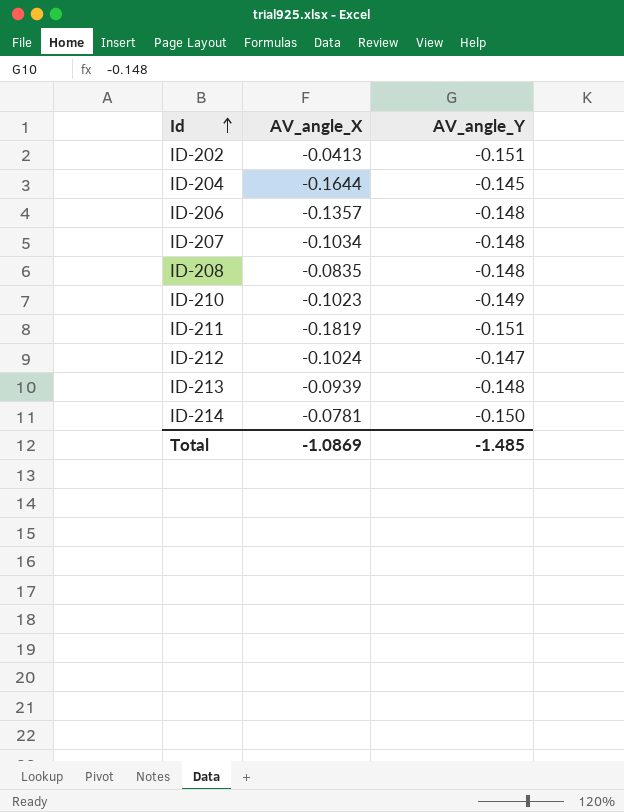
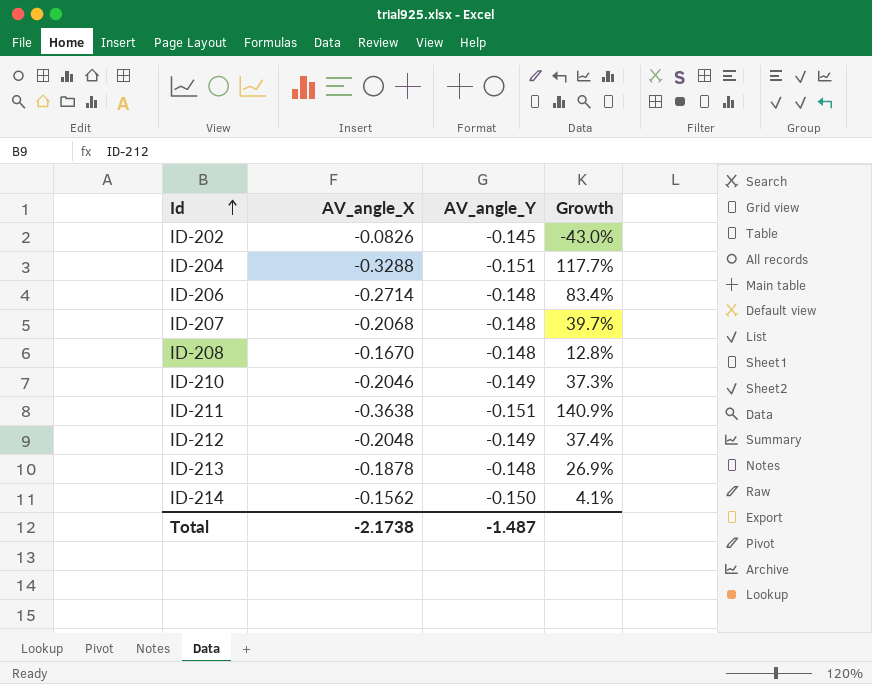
column Growth | formula: none -> ([AV_angle_X] - [AV_angle_Y]) / [AV_angle_Y]
ID-202 | AV_angle_X: -0.0413 -> -0.0826
ID-202 | AV_angle_Y: -0.151 -> -0.145
ID-204 | AV_angle_X: -0.1644 -> -0.3288
ID-204 | AV_angle_Y: -0.145 -> -0.151
ID-206 | AV_angle_X: -0.1357 -> -0.2714
ID-207 | AV_angle_X: -0.1034 -> -0.2068
ID-208 | AV_angle_X: -0.0835 -> -0.1670
ID-210 | AV_angle_X: -0.1023 -> -0.2046
ID-211 | AV_angle_X: -0.1819 -> -0.3638
ID-212 | AV_angle_X: -0.1024 -> -0.2048
ID-212 | AV_angle_Y: -0.147 -> -0.149
ID-213 | AV_angle_X: -0.0939 -> -0.1878
ID-214 | AV_angle_X: -0.0781 -> -0.1562
Total | AV_angle_X: -1.0869 -> -2.1738
Total | AV_angle_Y: -1.485 -> -1.487

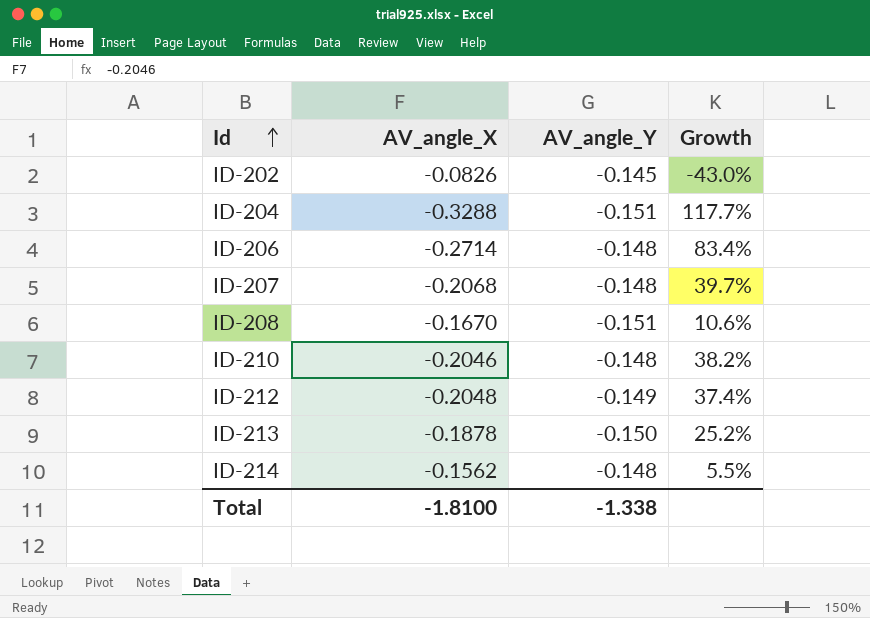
row ID-211: -0.3638 | -0.151 | 140.9% -> none
ID-208 | AV_angle_Y: -0.148 -> -0.151
ID-208 | Growth: 12.8% -> 10.6%
ID-210 | AV_angle_Y: -0.149 -> -0.148
ID-210 | Growth: 37.3% -> 38.2%
ID-213 | AV_angle_Y: -0.148 -> -0.150
ID-213 | Growth: 26.9% -> 25.2%
ID-214 | AV_angle_Y: -0.150 -> -0.148
ID-214 | Growth: 4.1% -> 5.5%
Total | AV_angle_X: -2.1738 -> -1.8100
Total | AV_angle_Y: -1.487 -> -1.338

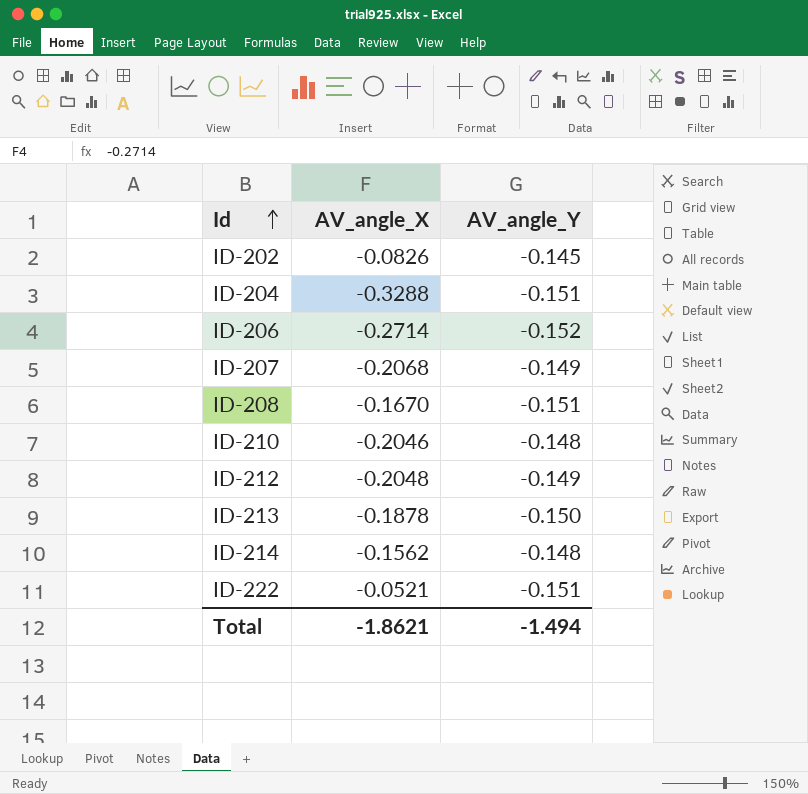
column Growth | formula: ([AV_angle_X] - [AV_angle_Y]) / [AV_angle_Y] -> none
ID-206 | AV_angle_Y: -0.148 -> -0.152
ID-207 | AV_angle_Y: -0.148 -> -0.149
row ID-222: none -> -0.0521 | -0.151
Total | AV_angle_X: -1.8100 -> -1.8621
Total | AV_angle_Y: -1.338 -> -1.494

